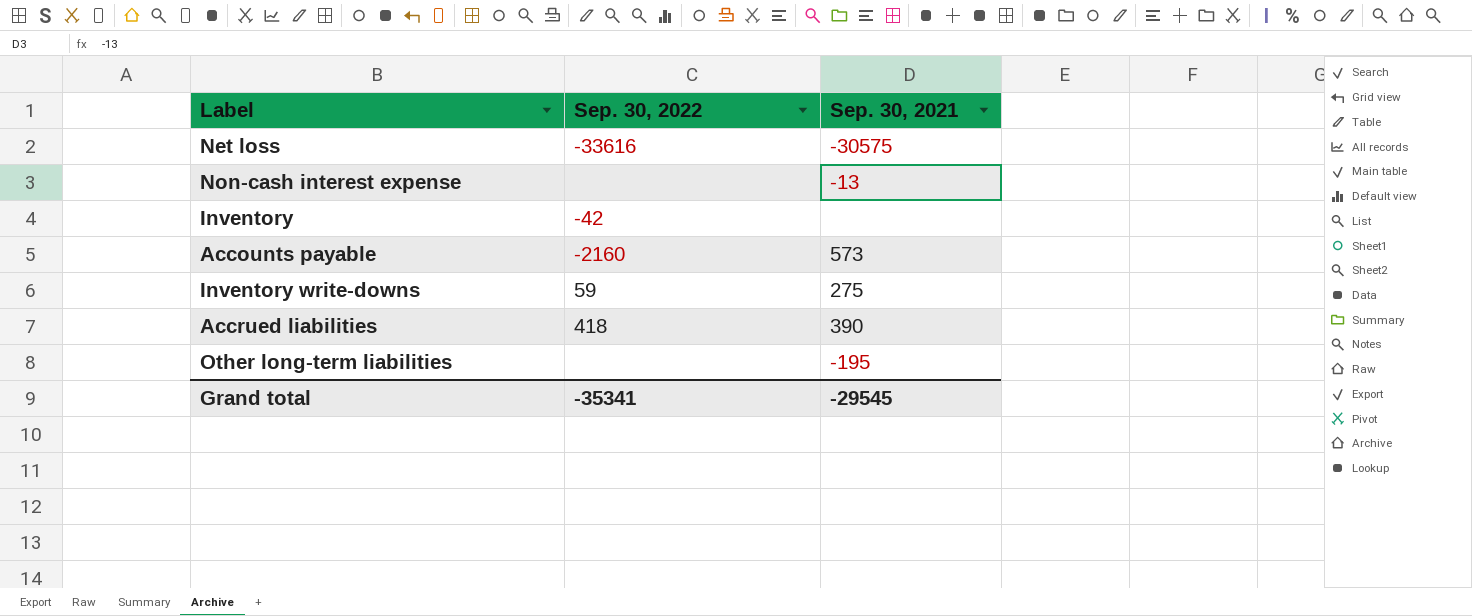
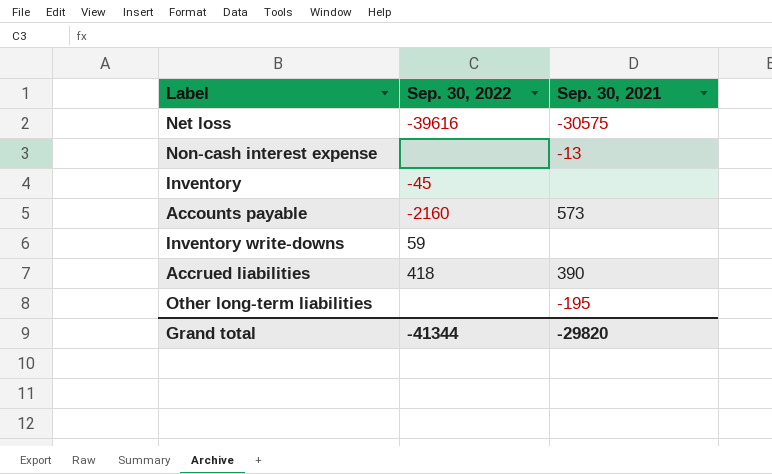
Net loss | Sep. 30, 2022: -33616 -> -39616
Inventory | Sep. 30, 2022: -42 -> -45
Inventory write-downs | Sep. 30, 2021: 275 -> none
Grand total | Sep. 30, 2022: -35341 -> -41344
Grand total | Sep. 30, 2021: -29545 -> -29820

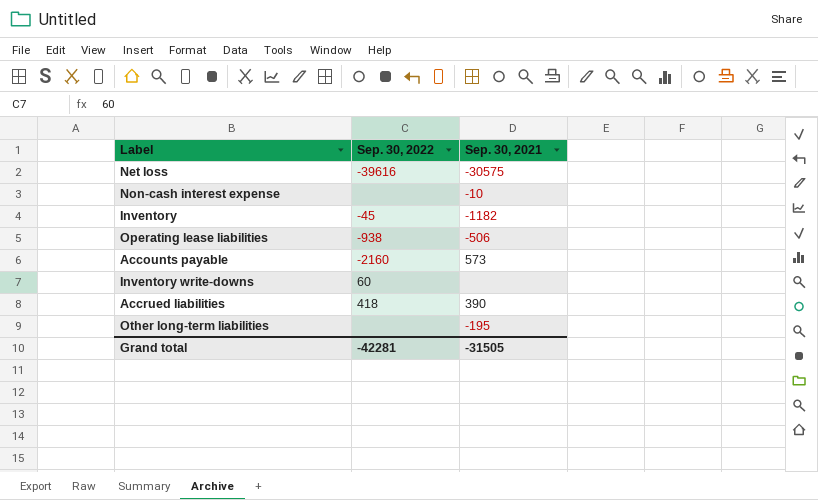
Non-cash interest expense | Sep. 30, 2021: -13 -> -10
Inventory | Sep. 30, 2021: none -> -1182
row Operating lease liabilities: none -> -938 | -506
Inventory write-downs | Sep. 30, 2022: 59 -> 60
Grand total | Sep. 30, 2022: -41344 -> -42281
Grand total | Sep. 30, 2021: -29820 -> -31505

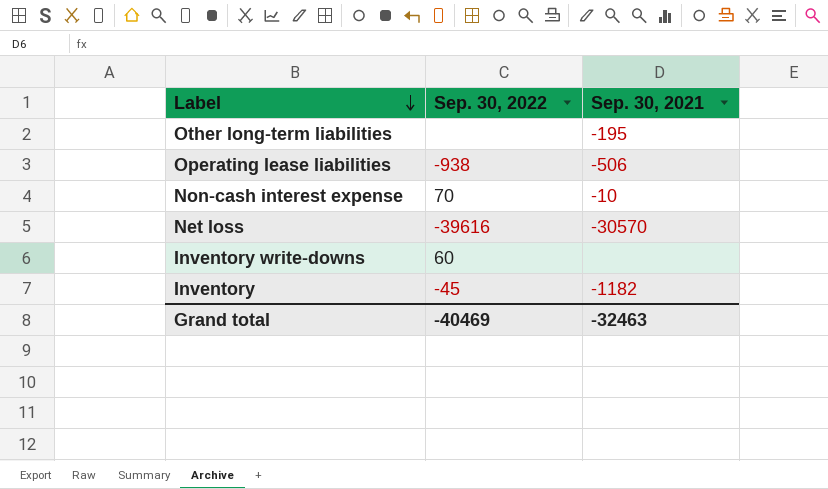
row order: none -> Label descending
row Accounts payable: -2160 | 573 -> none
row Accrued liabilities: 418 | 390 -> none
Non-cash interest expense | Sep. 30, 2022: none -> 70
Net loss | Sep. 30, 2021: -30575 -> -30570
Grand total | Sep. 30, 2022: -42281 -> -40469
Grand total | Sep. 30, 2021: -31505 -> -32463

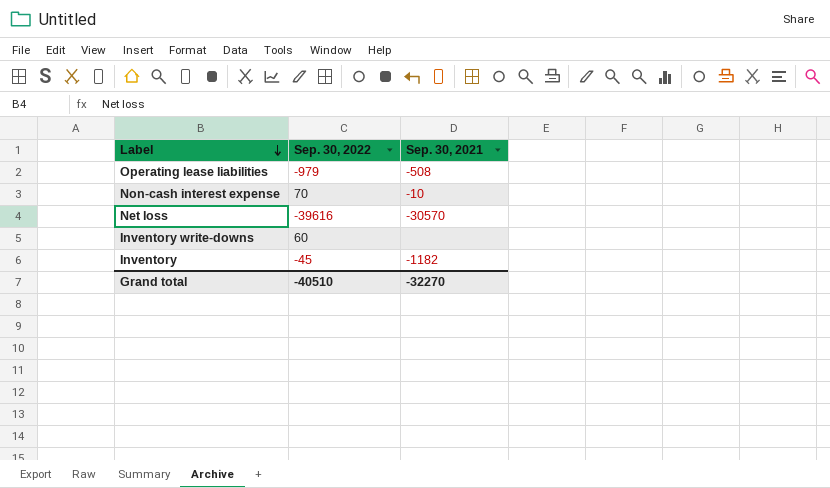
row Other long-term liabilities: none | -195 -> none
Operating lease liabilities | Sep. 30, 2022: -938 -> -979
Operating lease liabilities | Sep. 30, 2021: -506 -> -508
Grand total | Sep. 30, 2022: -40469 -> -40510
Grand total | Sep. 30, 2021: -32463 -> -32270

